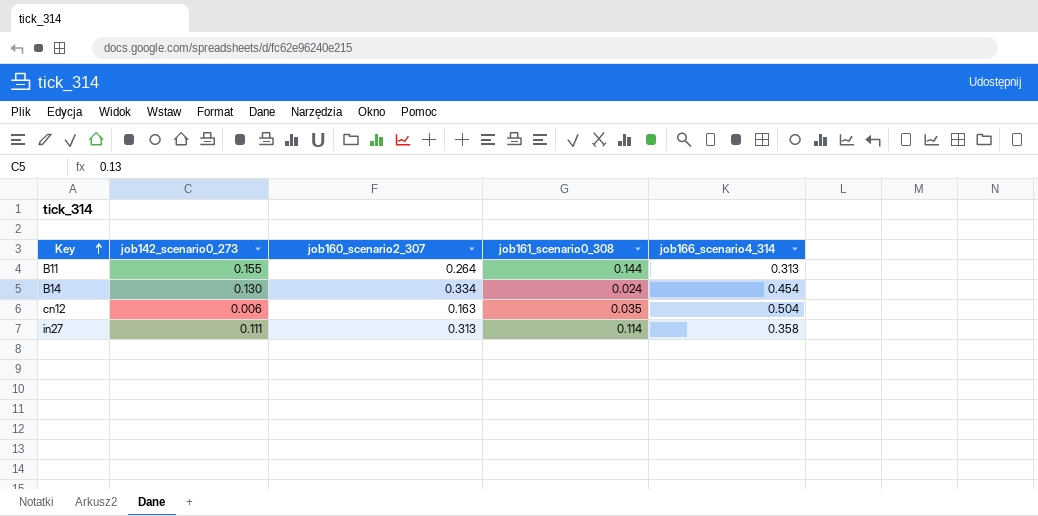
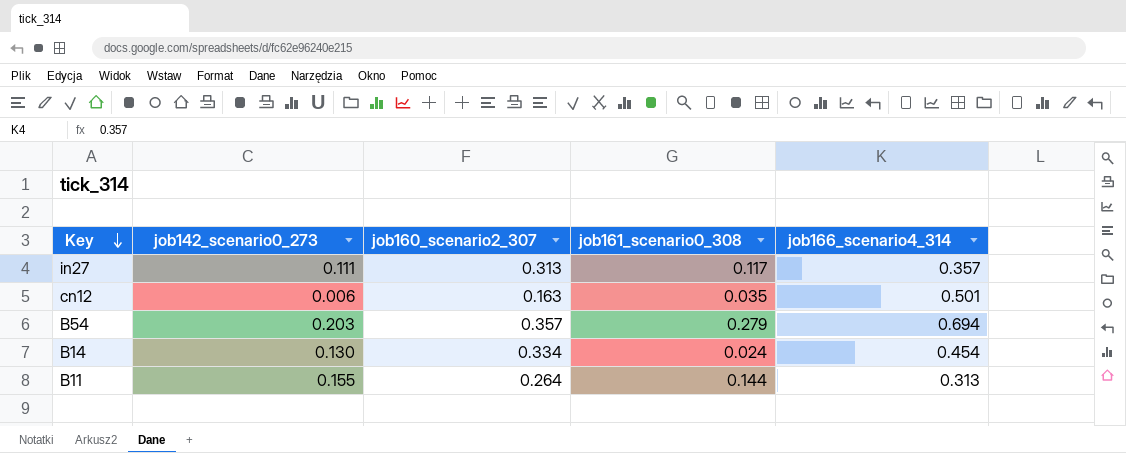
row order: Key ascending -> Key descending
in27 | job161_scenario0_308: 0.114 -> 0.117
in27 | job166_scenario4_314: 0.358 -> 0.357
cn12 | job166_scenario4_314: 0.504 -> 0.501
row B54: none -> 0.203 | 0.357 | 0.279 | 0.694

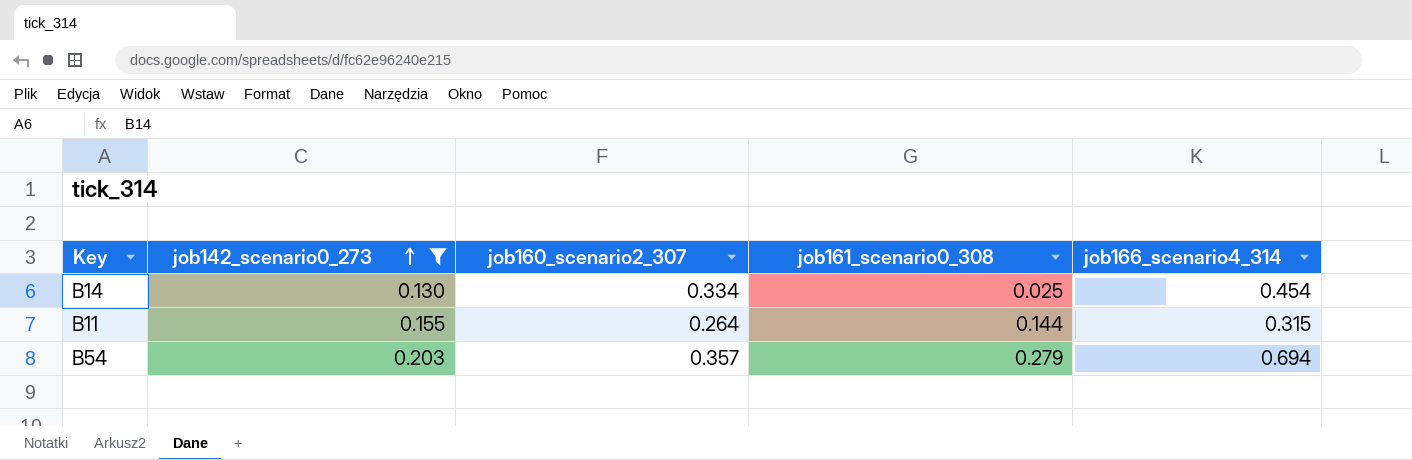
filter: none -> job142_scenario0_273 >= 0.130
row order: Key descending -> job142_scenario0_273 ascending
B14 | job161_scenario0_308: 0.024 -> 0.025
B11 | job166_scenario4_314: 0.313 -> 0.315

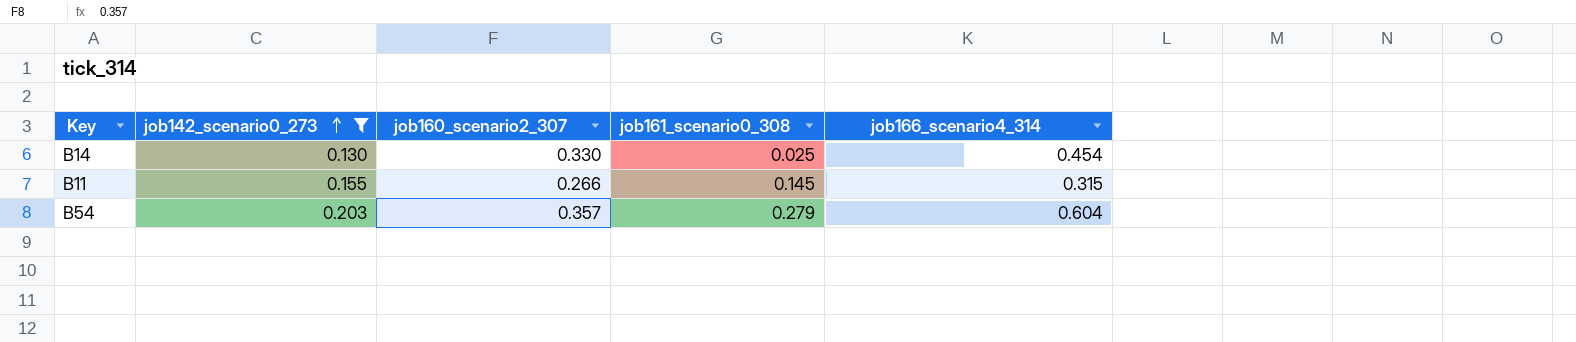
B14 | job160_scenario2_307: 0.334 -> 0.330
B11 | job160_scenario2_307: 0.264 -> 0.266
B11 | job161_scenario0_308: 0.144 -> 0.145
B54 | job166_scenario4_314: 0.694 -> 0.604

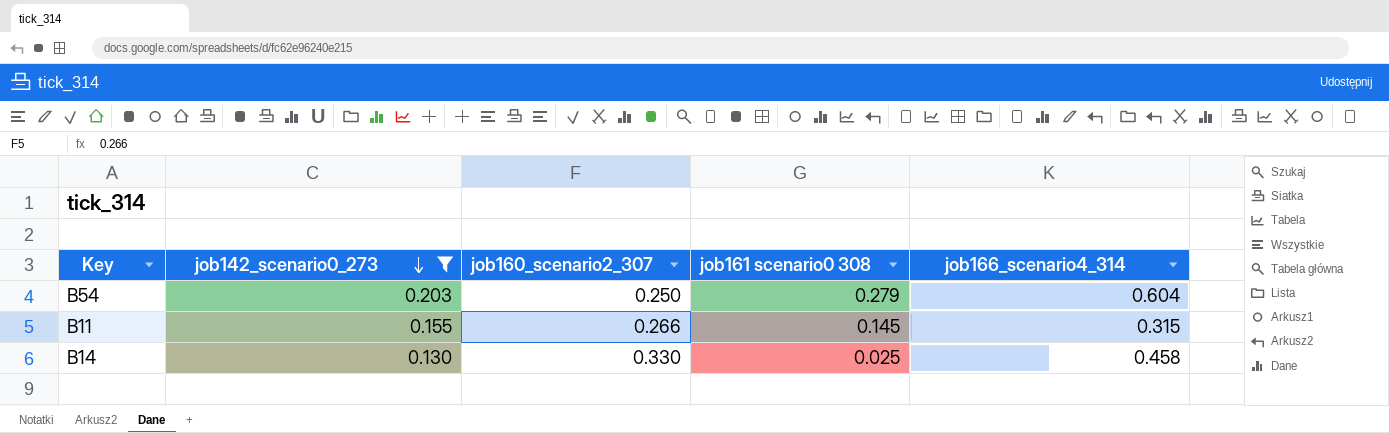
row order: job142_scenario0_273 ascending -> job142_scenario0_273 descending
column name: job161_scenario0_308 -> job161 scenario0 308
B54 | job160_scenario2_307: 0.357 -> 0.250
B14 | job166_scenario4_314: 0.454 -> 0.458

